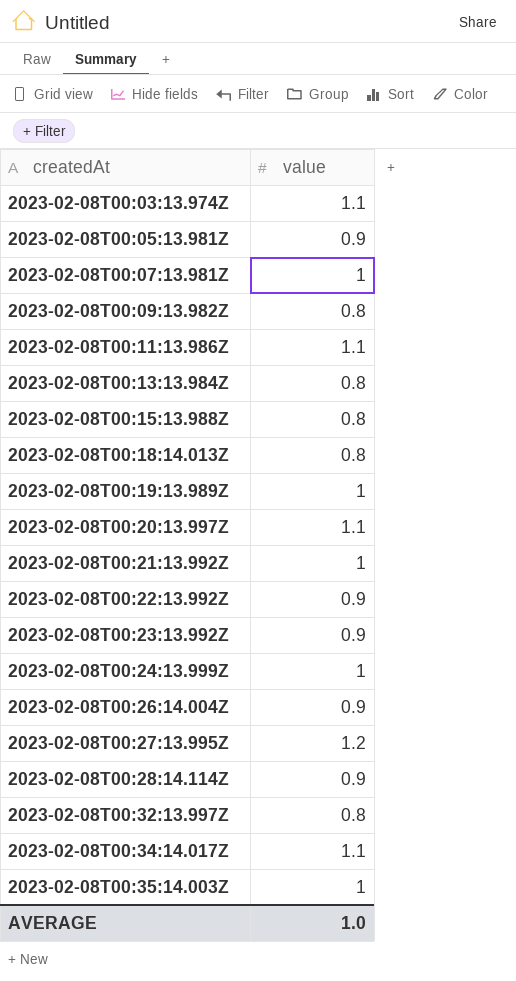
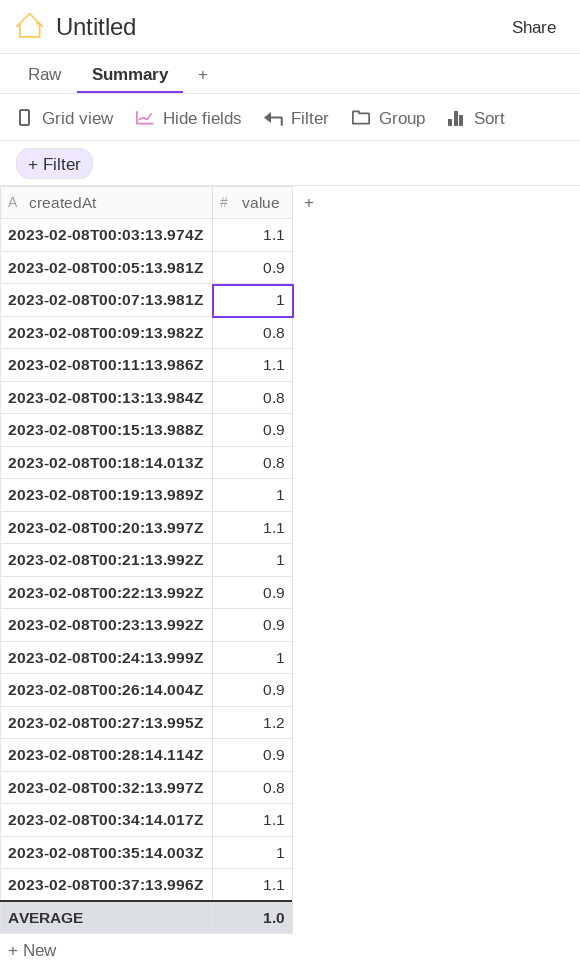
2023-02-08T00:15:13.988Z | value: 0.8 -> 0.9
row 2023-02-08T00:37:13.996Z: none -> 1.1

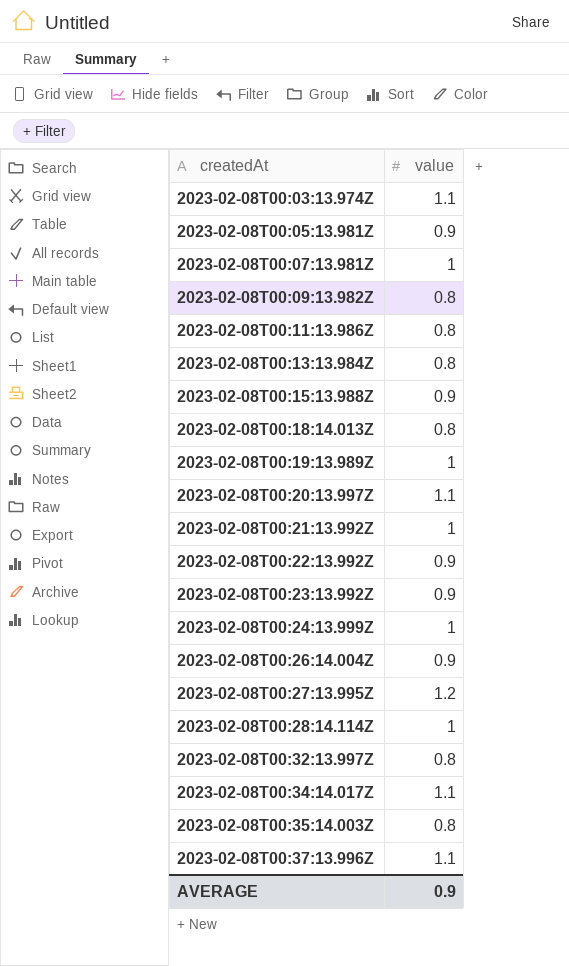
2023-02-08T00:11:13.986Z | value: 1.1 -> 0.8
2023-02-08T00:28:14.114Z | value: 0.9 -> 1
2023-02-08T00:35:14.003Z | value: 1 -> 0.8
AVERAGE | value: 1.0 -> 0.9

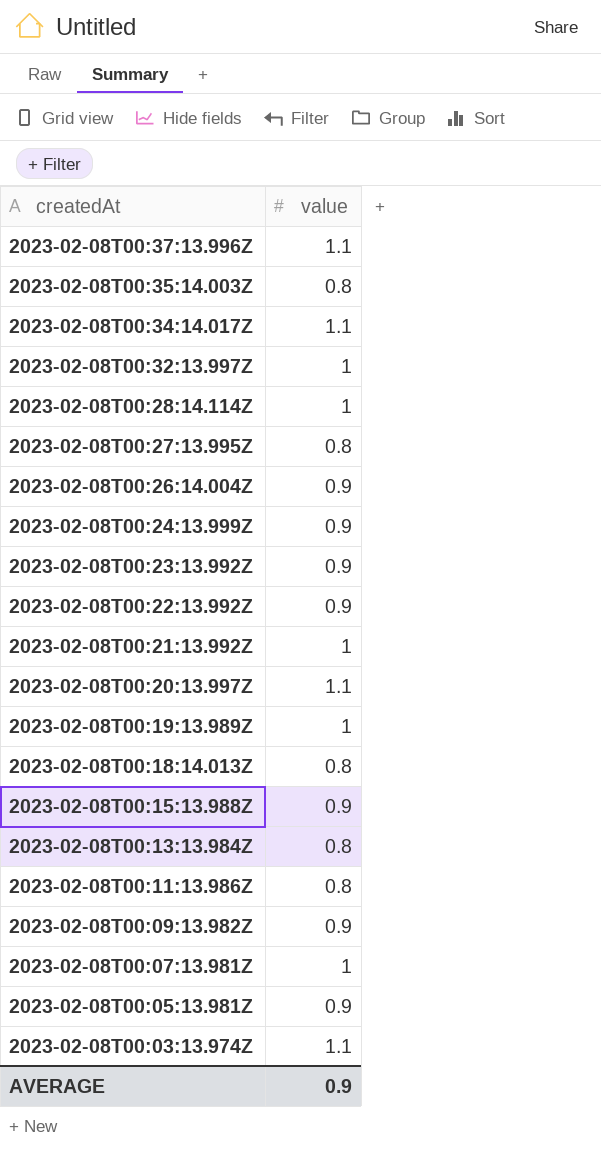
row order: createdAt ascending -> createdAt descending
2023-02-08T00:32:13.997Z | value: 0.8 -> 1
2023-02-08T00:27:13.995Z | value: 1.2 -> 0.8
2023-02-08T00:24:13.999Z | value: 1 -> 0.9
2023-02-08T00:09:13.982Z | value: 0.8 -> 0.9

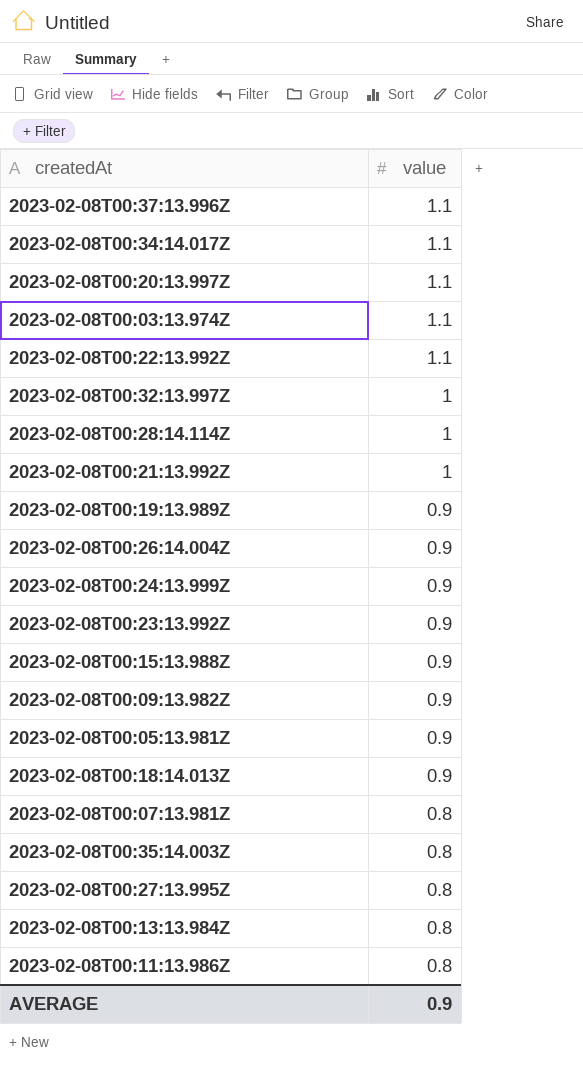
row order: createdAt descending -> value descending
2023-02-08T00:22:13.992Z | value: 0.9 -> 1.1
2023-02-08T00:19:13.989Z | value: 1 -> 0.9
2023-02-08T00:18:14.013Z | value: 0.8 -> 0.9
2023-02-08T00:07:13.981Z | value: 1 -> 0.8

